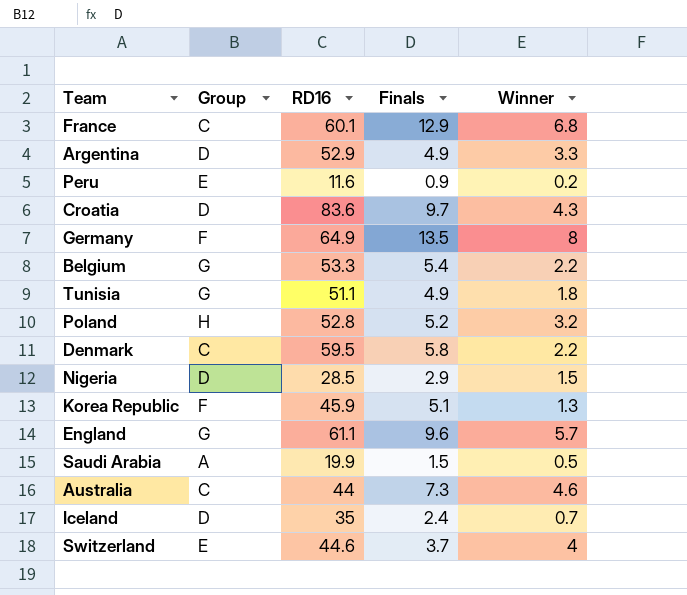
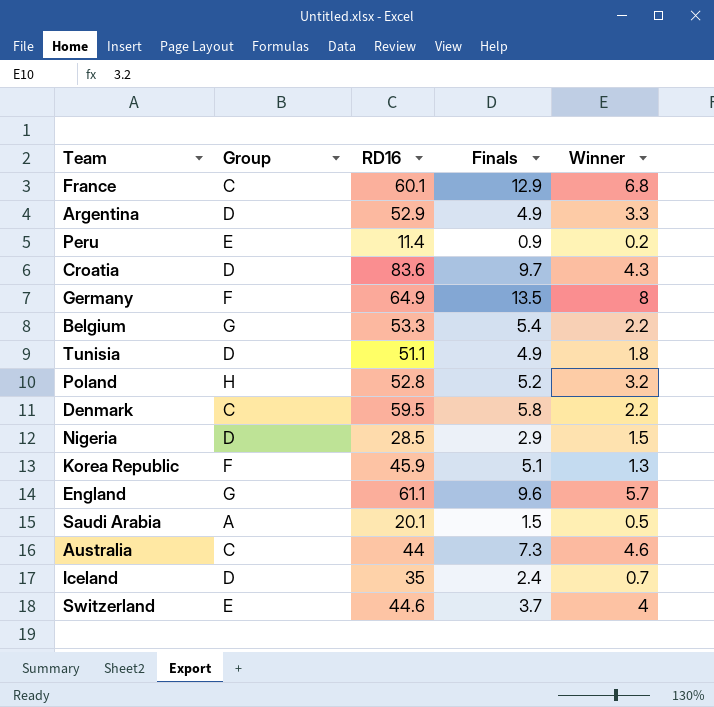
Peru | RD16: 11.6 -> 11.4
Tunisia | Group: G -> D
Saudi Arabia | RD16: 19.9 -> 20.1

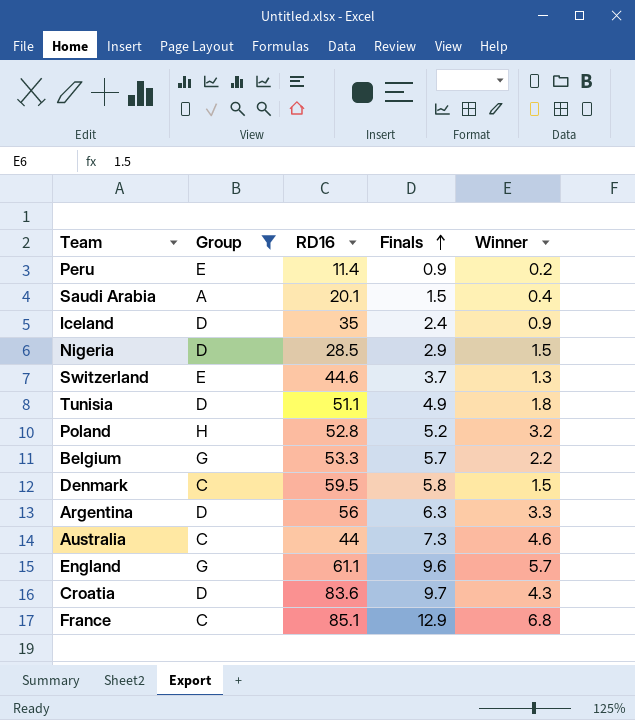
filter: none -> Group != F
row order: none -> Finals ascending
Saudi Arabia | Winner: 0.5 -> 0.4
Iceland | Winner: 0.7 -> 0.9
Switzerland | Winner: 4 -> 1.3
Belgium | Finals: 5.4 -> 5.7
Denmark | Winner: 2.2 -> 1.5
Argentina | RD16: 52.9 -> 56
Argentina | Finals: 4.9 -> 6.3
France | RD16: 60.1 -> 85.1

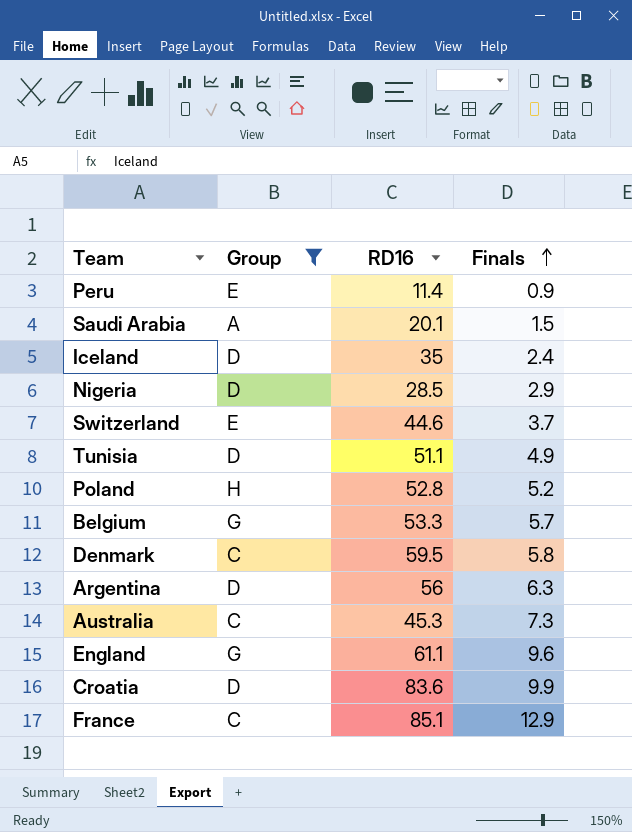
column Winner | position: 5 -> none
Australia | RD16: 44 -> 45.3
Croatia | Finals: 9.7 -> 9.9

